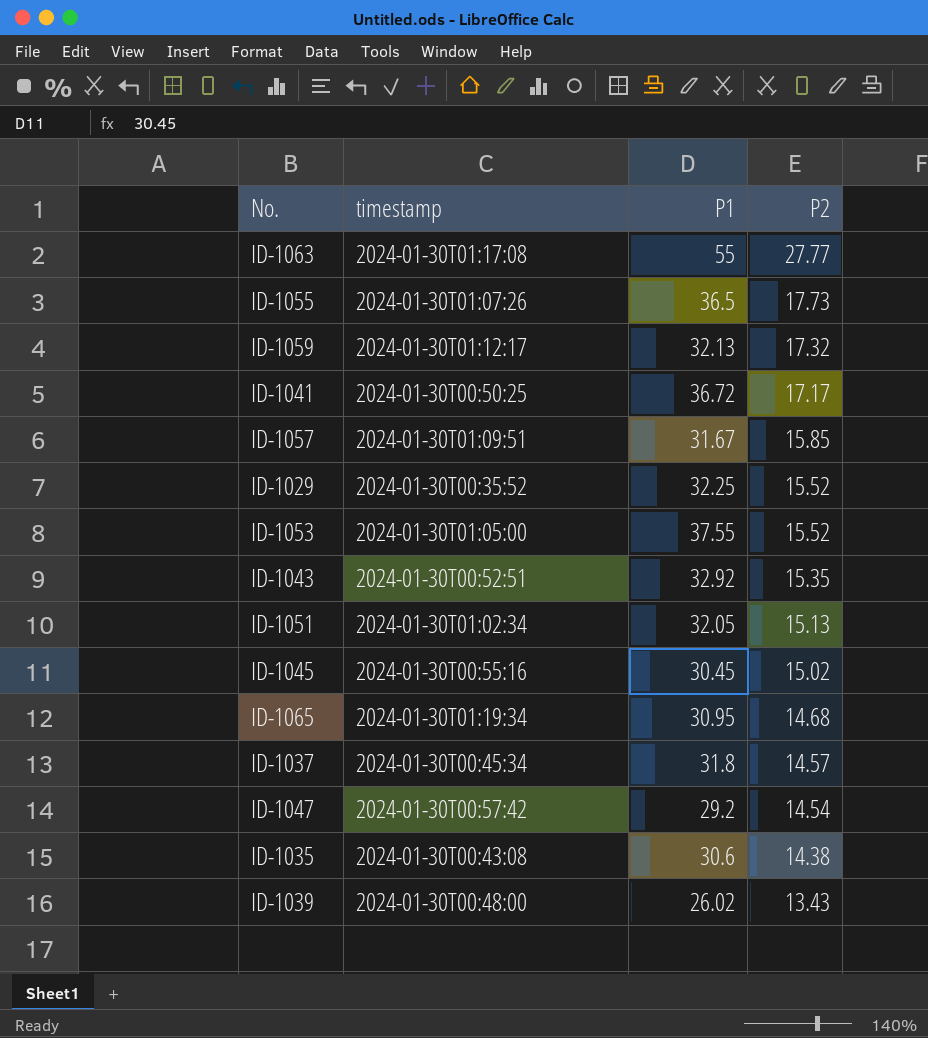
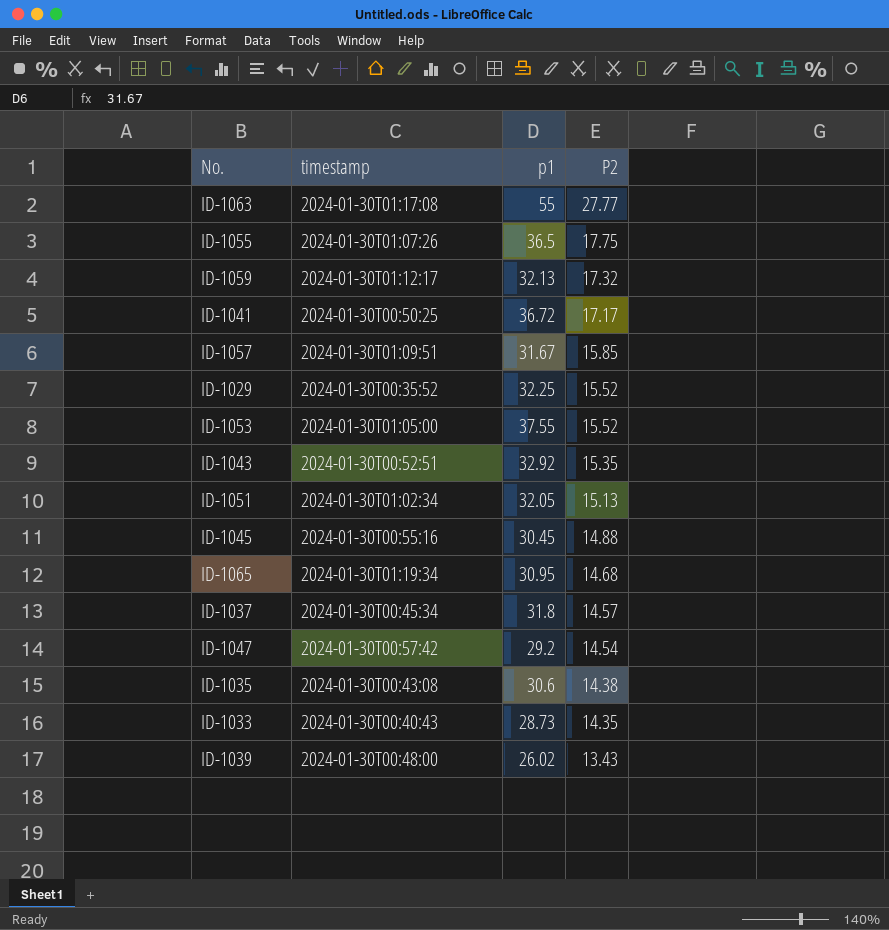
column name: P1 -> p1
ID-1055 | P2: 17.73 -> 17.75
ID-1045 | P2: 15.02 -> 14.88
row ID-1033: none -> 2024-01-30T00:40:43 | 28.73 | 14.35

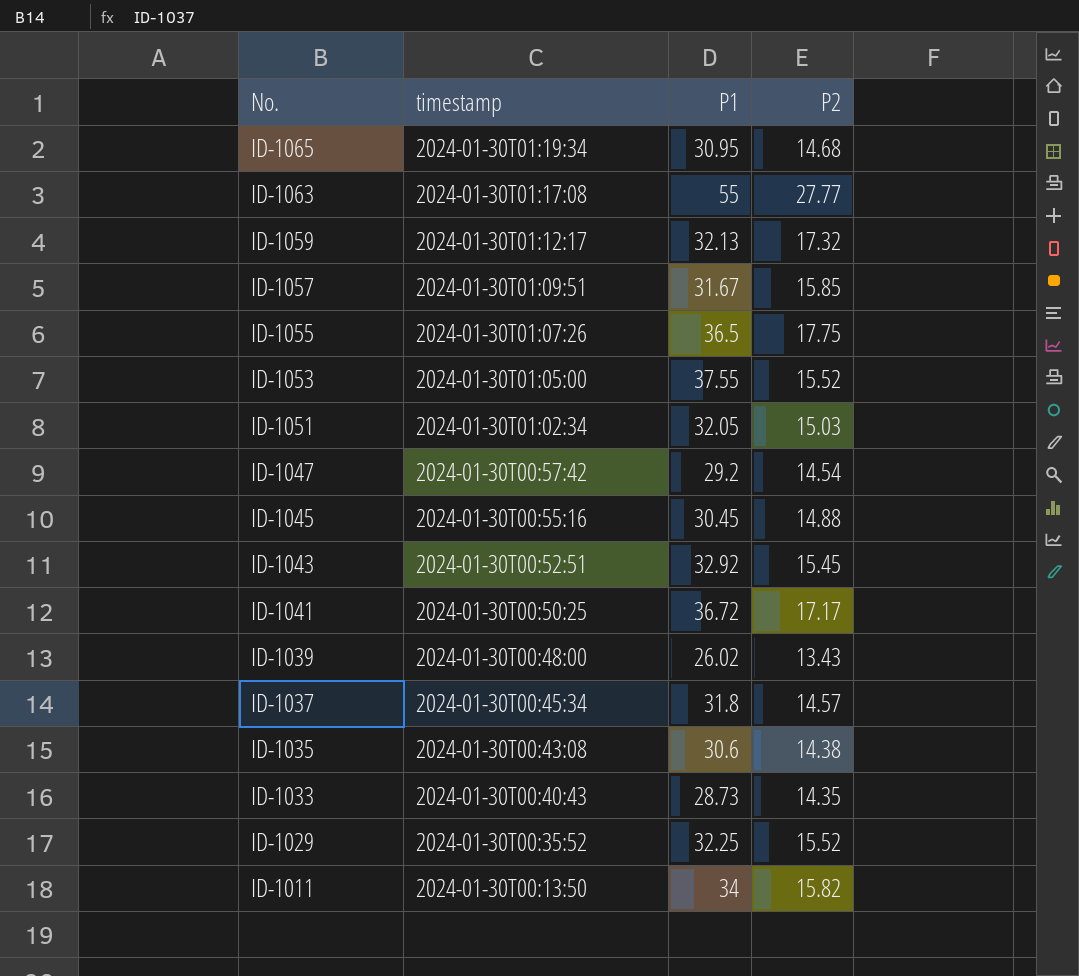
row order: P2 descending -> No. descending
column name: p1 -> P1
ID-1051 | P2: 15.13 -> 15.03
ID-1043 | P2: 15.35 -> 15.45
row ID-1011: none -> 2024-01-30T00:13:50 | 34 | 15.82

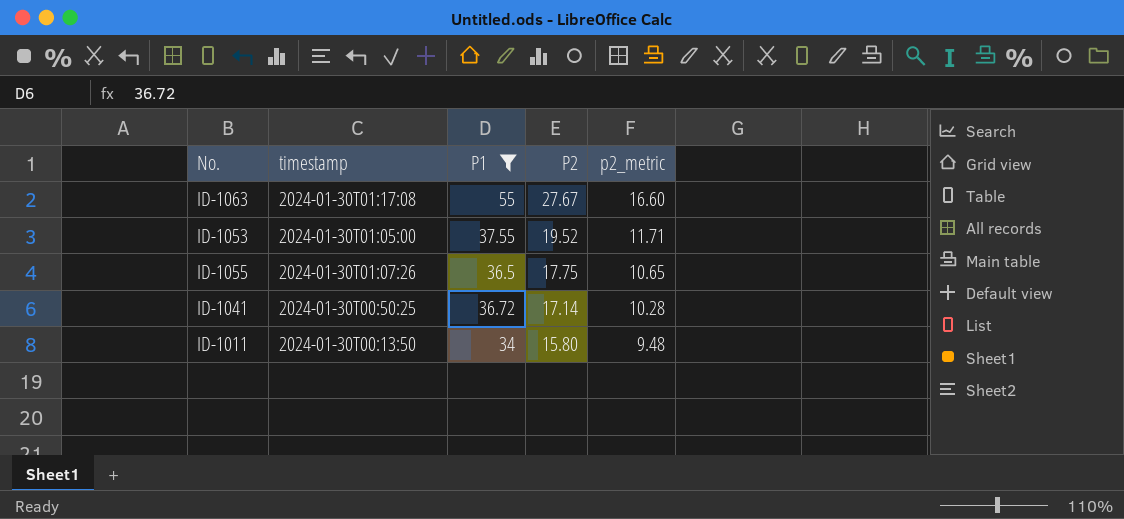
filter: none -> P1 >= 34
row order: No. descending -> P2 descending
column p2_metric | formula: none -> [P2] * 0.6
ID-1063 | P2: 27.77 -> 27.67
ID-1053 | P2: 15.52 -> 19.52
ID-1041 | P2: 17.17 -> 17.14
ID-1011 | P2: 15.82 -> 15.80

